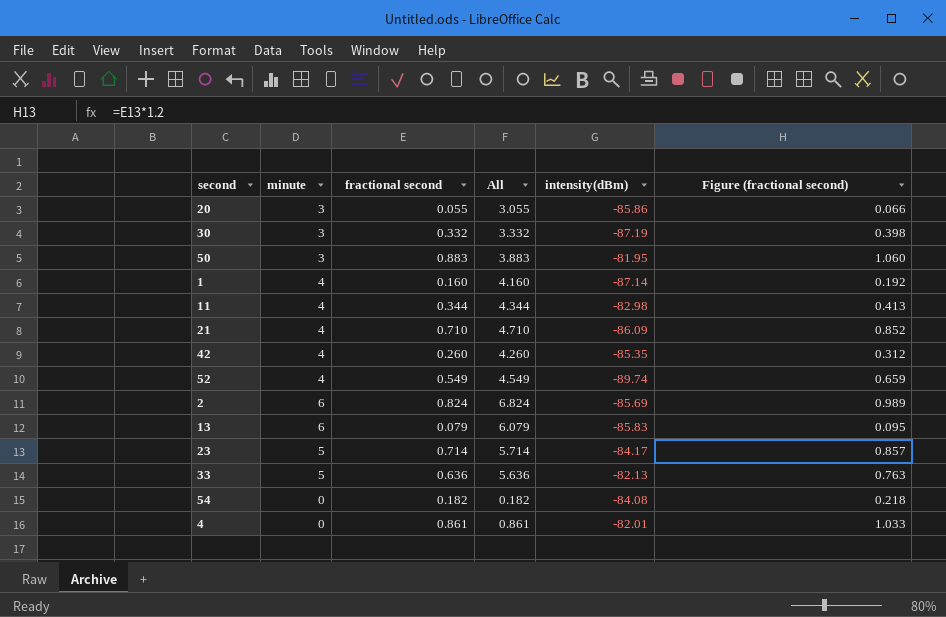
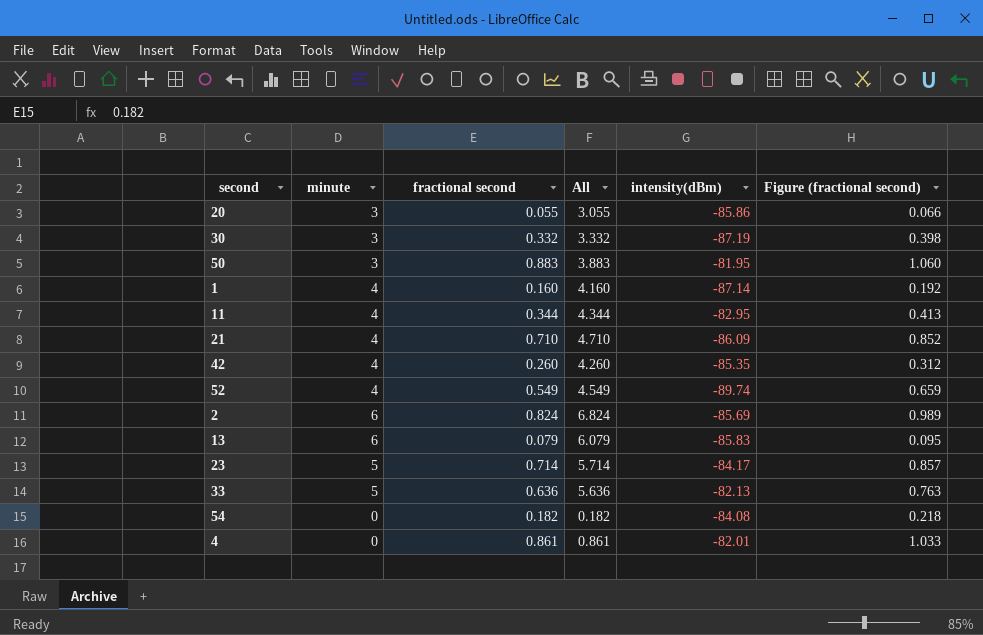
11 | intensity(dBm): -82.98 -> -82.95

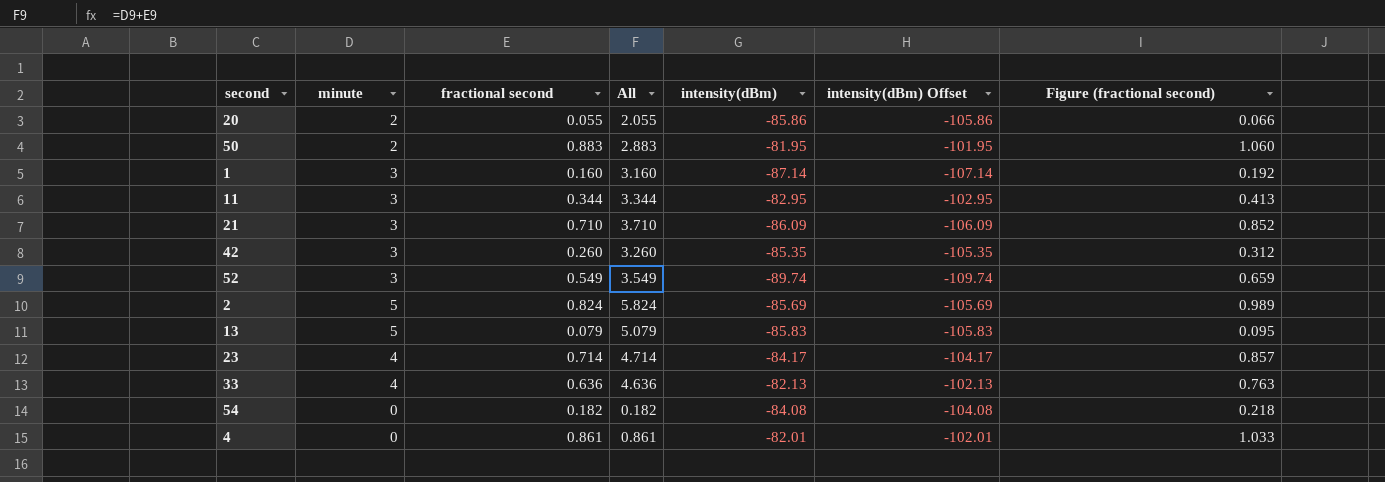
column intensity(dBm) Offset | formula: none -> [intensity(dBm)] - 20
row 30: 3 | 0.332 | 3.332 | -87.19 | 0.398 -> none
20 | minute: 3 -> 2
20 | All: 3.055 -> 2.055
50 | minute: 3 -> 2
50 | All: 3.883 -> 2.883
1 | minute: 4 -> 3
1 | All: 4.160 -> 3.160
11 | minute: 4 -> 3
11 | All: 4.344 -> 3.344
21 | minute: 4 -> 3
21 | All: 4.710 -> 3.710
42 | minute: 4 -> 3
42 | All: 4.260 -> 3.260
52 | minute: 4 -> 3
52 | All: 4.549 -> 3.549
2 | minute: 6 -> 5
2 | All: 6.824 -> 5.824
13 | minute: 6 -> 5
13 | All: 6.079 -> 5.079
23 | minute: 5 -> 4
23 | All: 5.714 -> 4.714
33 | minute: 5 -> 4
33 | All: 5.636 -> 4.636

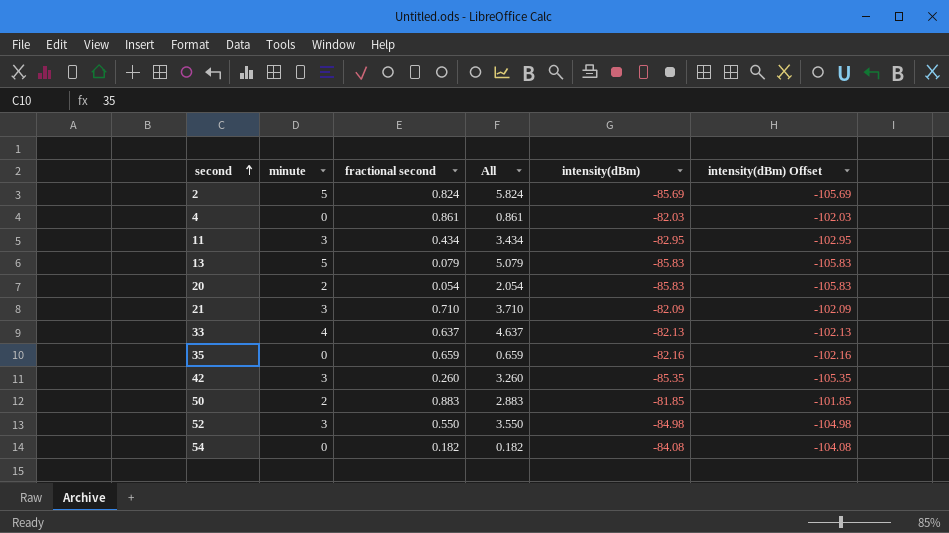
row order: none -> second ascending
column Figure (fractional second) | formula: [fractional second] * 1.2 -> none
row 1: 3 | 0.160 | 3.160 | -87.14 | -107.14 | 0.192 -> none
row 23: 4 | 0.714 | 4.714 | -84.17 | -104.17 | 0.857 -> none
4 | intensity(dBm): -82.01 -> -82.03
4 | intensity(dBm) Offset: -102.01 -> -102.03
11 | fractional second: 0.344 -> 0.434
11 | All: 3.344 -> 3.434
20 | fractional second: 0.055 -> 0.054
20 | All: 2.055 -> 2.054
20 | intensity(dBm): -85.86 -> -85.83
20 | intensity(dBm) Offset: -105.86 -> -105.83
21 | intensity(dBm): -86.09 -> -82.09
21 | intensity(dBm) Offset: -106.09 -> -102.09
33 | fractional second: 0.636 -> 0.637
33 | All: 4.636 -> 4.637
row 35: none -> 0 | 0.659 | 0.659 | -82.16 | -102.16
50 | intensity(dBm): -81.95 -> -81.85
50 | intensity(dBm) Offset: -101.95 -> -101.85
52 | fractional second: 0.549 -> 0.550
52 | All: 3.549 -> 3.550
52 | intensity(dBm): -89.74 -> -84.98
52 | intensity(dBm) Offset: -109.74 -> -104.98

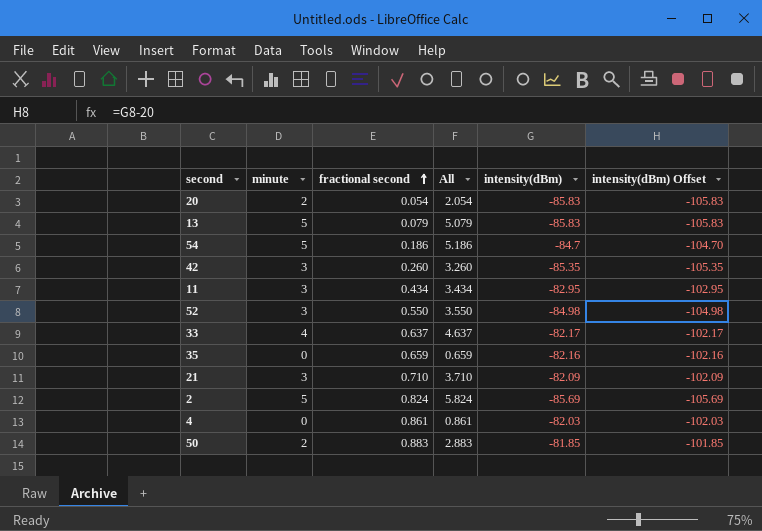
row order: second ascending -> fractional second ascending
54 | minute: 0 -> 5
54 | fractional second: 0.182 -> 0.186
54 | All: 0.182 -> 5.186
54 | intensity(dBm): -84.08 -> -84.7
54 | intensity(dBm) Offset: -104.08 -> -104.70
33 | intensity(dBm): -82.13 -> -82.17
33 | intensity(dBm) Offset: -102.13 -> -102.17

